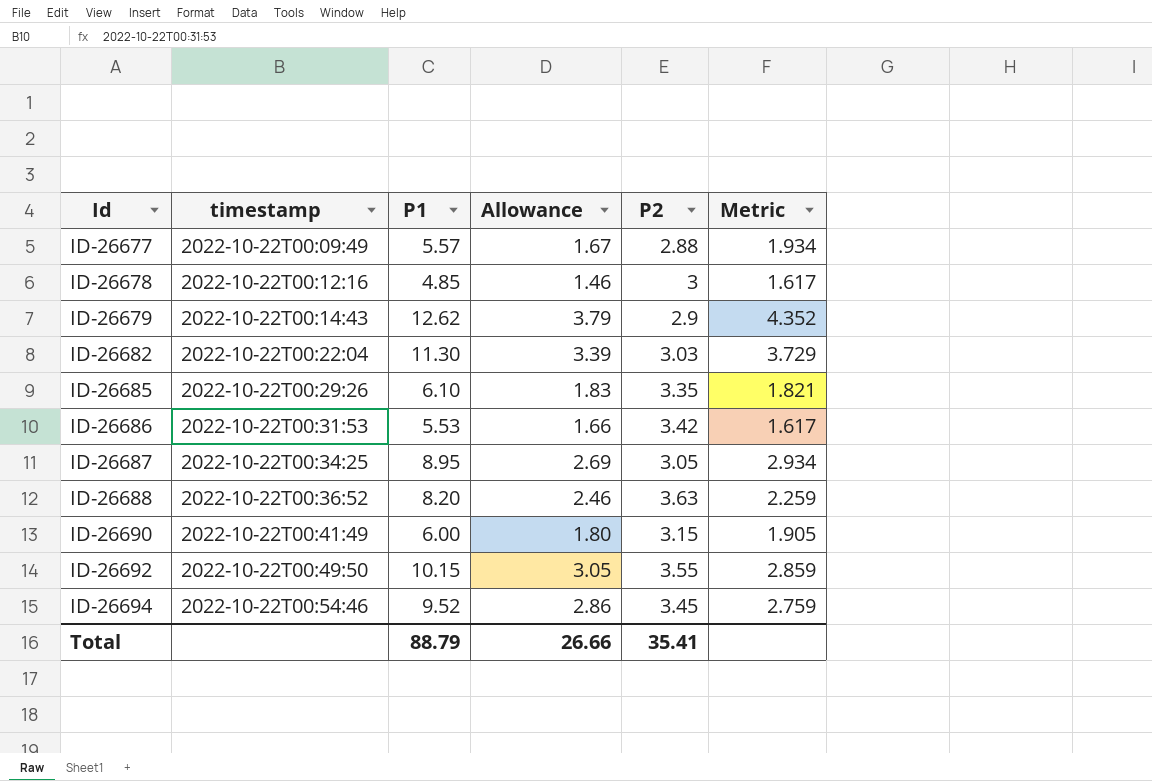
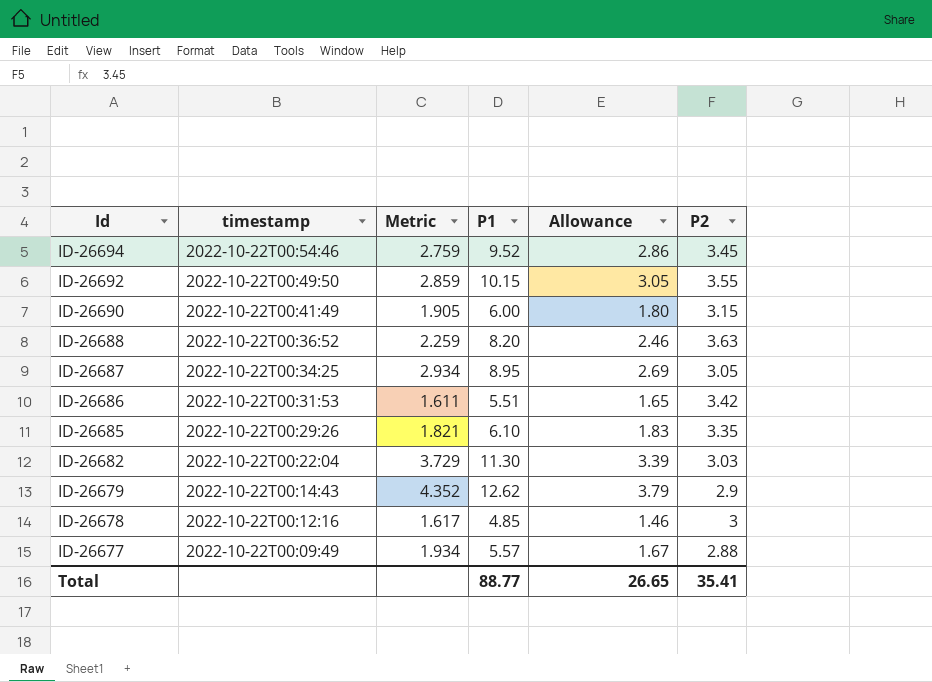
row order: Id ascending -> Id descending
column Metric | position: 6 -> 3
ID-26686 | Metric: 1.617 -> 1.611
ID-26686 | P1: 5.53 -> 5.51
ID-26686 | Allowance: 1.66 -> 1.65
Total | P1: 88.79 -> 88.77
Total | Allowance: 26.66 -> 26.65

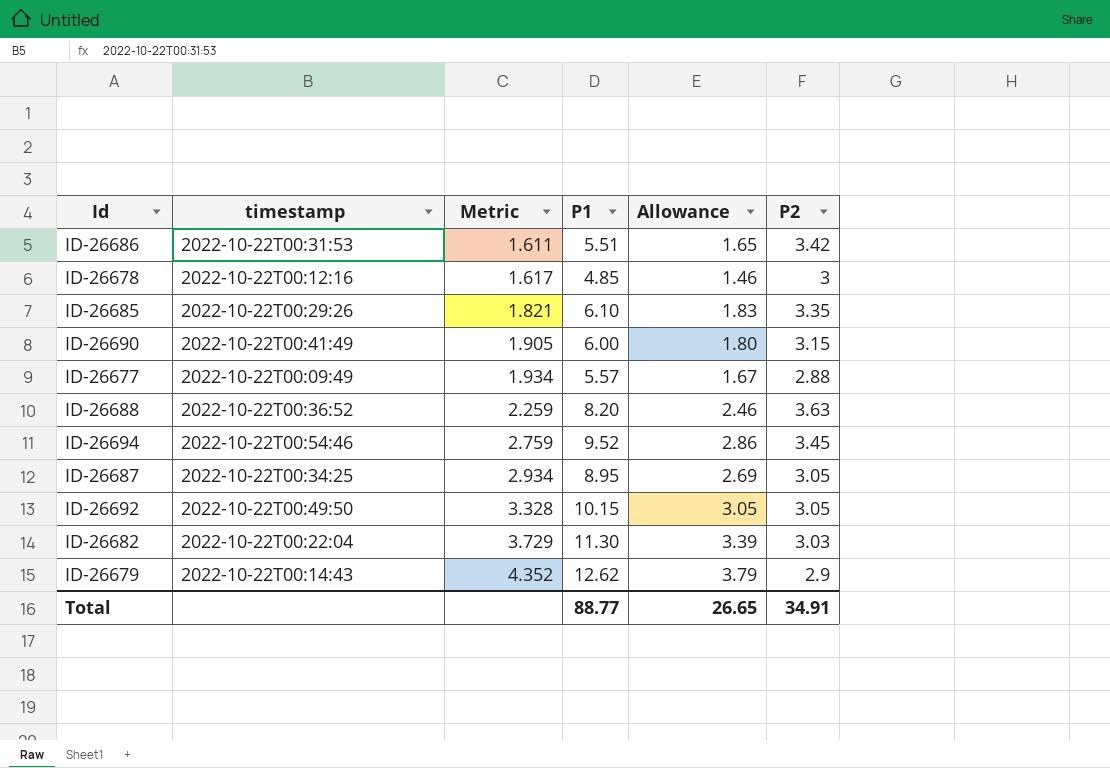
row order: Id descending -> Metric ascending
ID-26692 | Metric: 2.859 -> 3.328
ID-26692 | P2: 3.55 -> 3.05
Total | P2: 35.41 -> 34.91

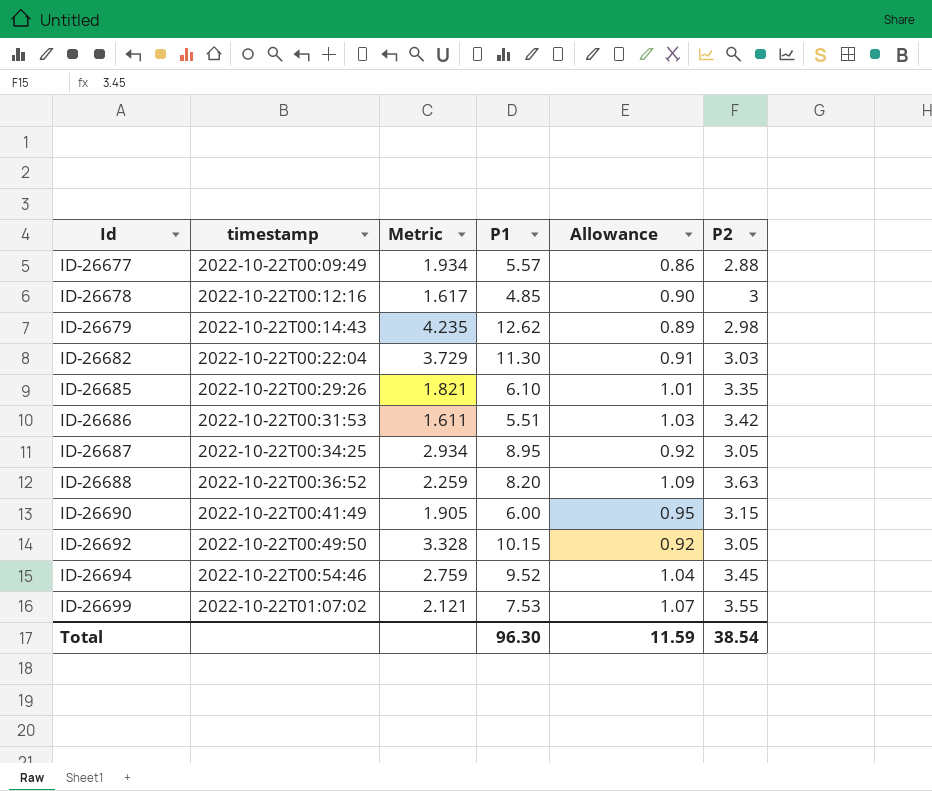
row order: Metric ascending -> Id ascending
column Allowance | formula: [P1] * 0.3 -> [P2] * 0.3
ID-26679 | Metric: 4.352 -> 4.235
ID-26679 | P2: 2.9 -> 2.98
row ID-26699: none -> 2022-10-22T01:07:02 | 2.121 | 7.53 | 1.07 | 3.55
Total | P1: 88.77 -> 96.30
Total | Allowance: 26.65 -> 11.59
Total | P2: 34.91 -> 38.54

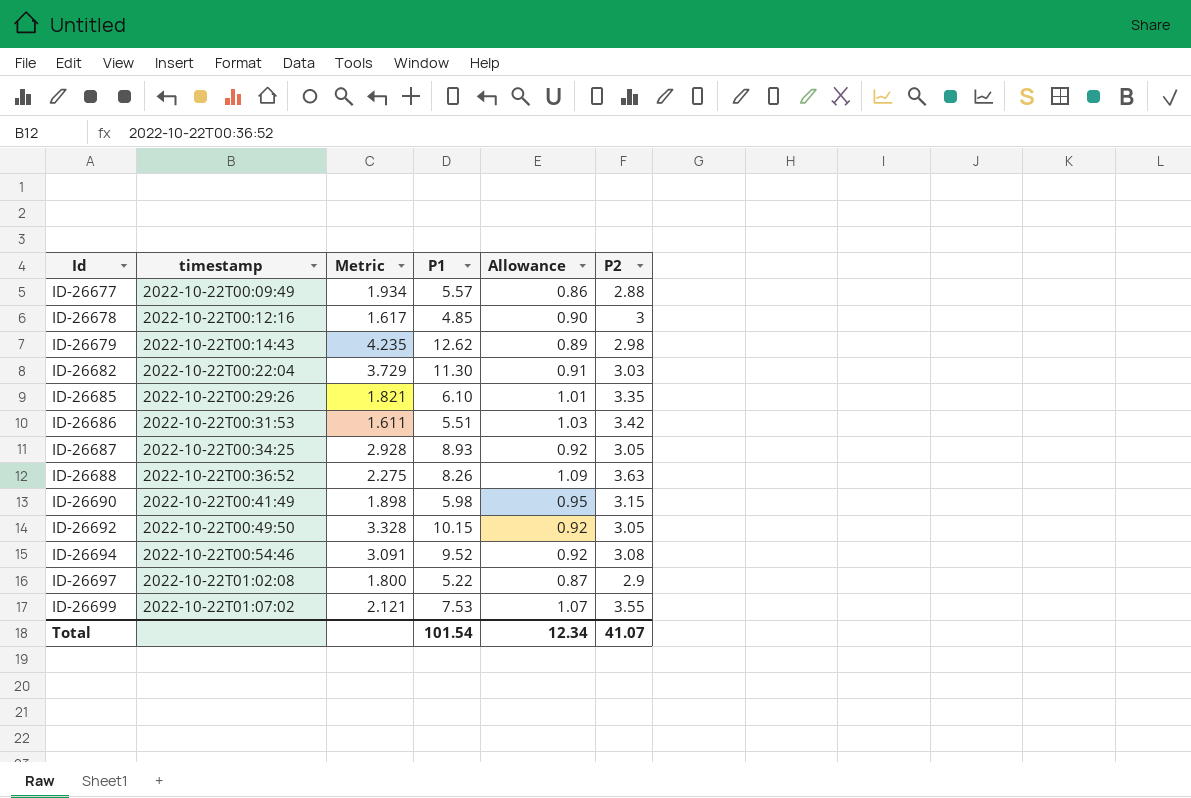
ID-26687 | Metric: 2.934 -> 2.928
ID-26687 | P1: 8.95 -> 8.93
ID-26688 | Metric: 2.259 -> 2.275
ID-26688 | P1: 8.20 -> 8.26
ID-26690 | Metric: 1.905 -> 1.898
ID-26690 | P1: 6.00 -> 5.98
ID-26694 | Metric: 2.759 -> 3.091
ID-26694 | Allowance: 1.04 -> 0.92
ID-26694 | P2: 3.45 -> 3.08
row ID-26697: none -> 2022-10-22T01:02:08 | 1.800 | 5.22 | 0.87 | 2.9
Total | P1: 96.30 -> 101.54
Total | Allowance: 11.59 -> 12.34
Total | P2: 38.54 -> 41.07

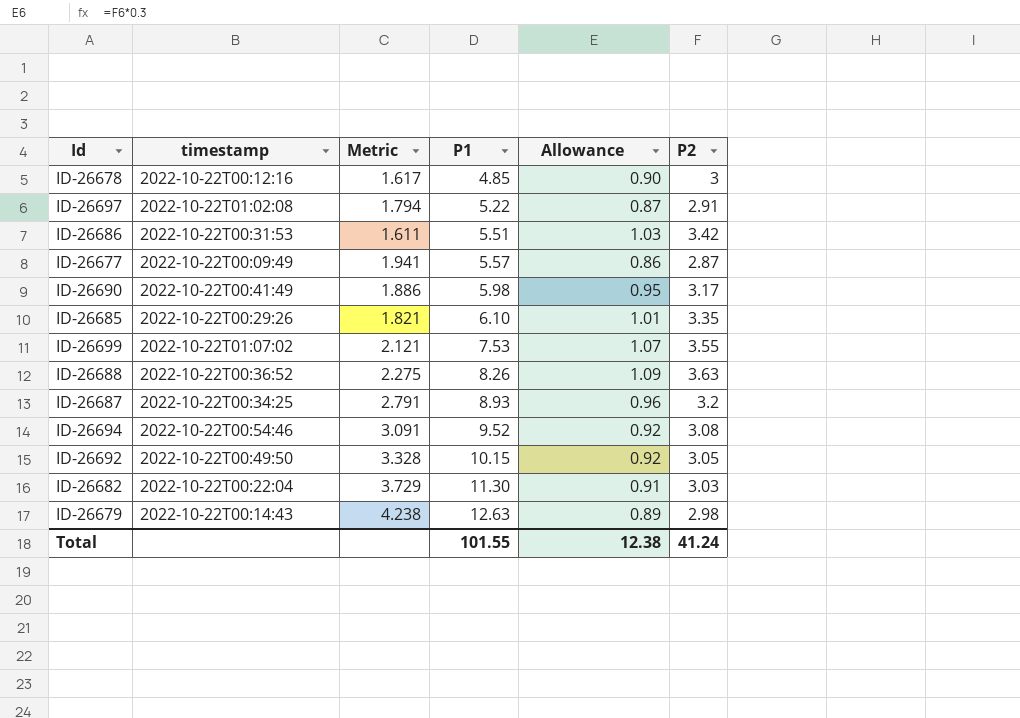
row order: Id ascending -> P1 ascending
ID-26697 | Metric: 1.800 -> 1.794
ID-26697 | P2: 2.9 -> 2.91
ID-26677 | Metric: 1.934 -> 1.941
ID-26677 | P2: 2.88 -> 2.87
ID-26690 | Metric: 1.898 -> 1.886
ID-26690 | P2: 3.15 -> 3.17
ID-26687 | Metric: 2.928 -> 2.791
ID-26687 | Allowance: 0.92 -> 0.96
ID-26687 | P2: 3.05 -> 3.2
ID-26679 | Metric: 4.235 -> 4.238
ID-26679 | P1: 12.62 -> 12.63
Total | P1: 101.54 -> 101.55
Total | Allowance: 12.34 -> 12.38
Total | P2: 41.07 -> 41.24

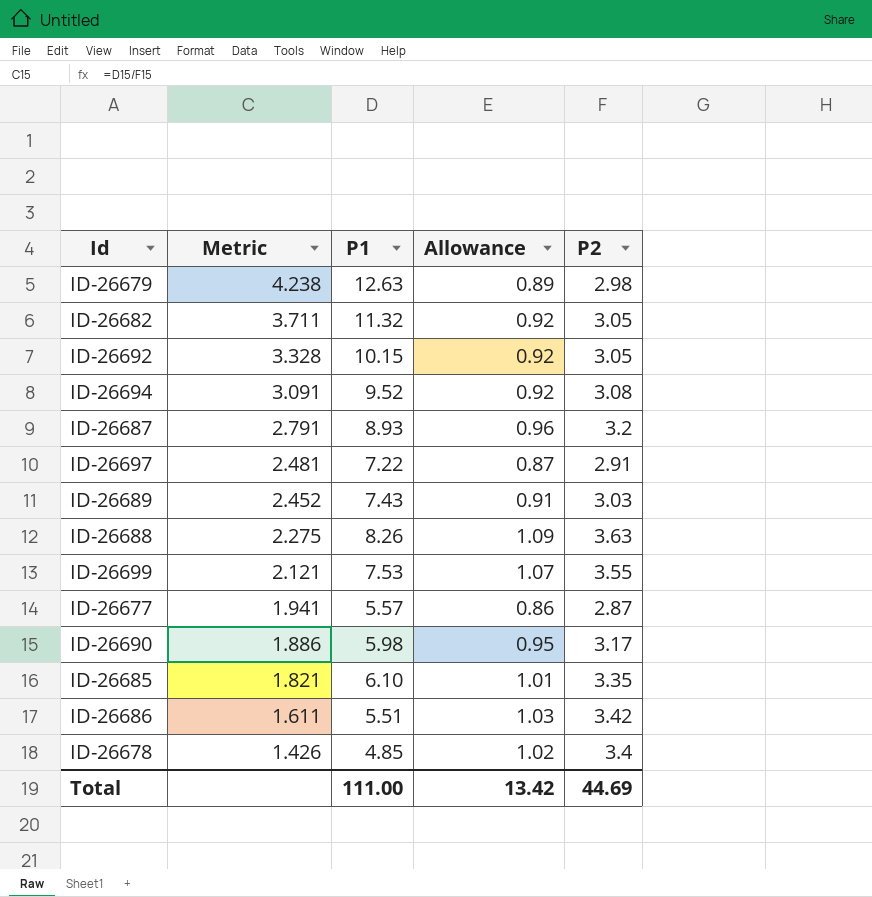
row order: P1 ascending -> Metric descending
column timestamp | position: 2 -> none
ID-26682 | Metric: 3.729 -> 3.711
ID-26682 | P1: 11.30 -> 11.32
ID-26682 | Allowance: 0.91 -> 0.92
ID-26682 | P2: 3.03 -> 3.05
ID-26697 | Metric: 1.794 -> 2.481
ID-26697 | P1: 5.22 -> 7.22
row ID-26689: none -> 2.452 | 7.43 | 0.91 | 3.03
ID-26678 | Metric: 1.617 -> 1.426
ID-26678 | Allowance: 0.90 -> 1.02
ID-26678 | P2: 3 -> 3.4
Total | P1: 101.55 -> 111.00
Total | Allowance: 12.38 -> 13.42
Total | P2: 41.24 -> 44.69

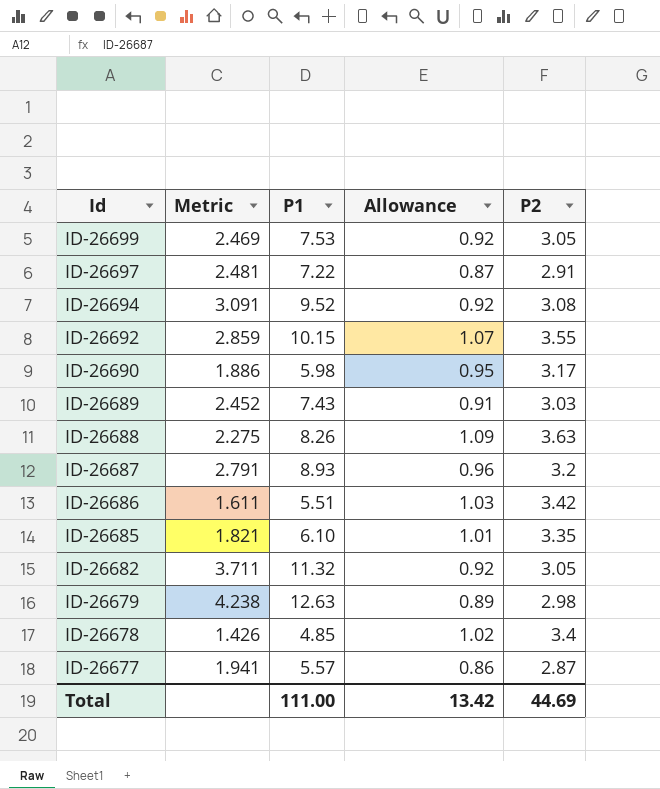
row order: Metric descending -> Id descending
ID-26699 | Metric: 2.121 -> 2.469
ID-26699 | Allowance: 1.07 -> 0.92
ID-26699 | P2: 3.55 -> 3.05
ID-26692 | Metric: 3.328 -> 2.859
ID-26692 | Allowance: 0.92 -> 1.07
ID-26692 | P2: 3.05 -> 3.55

